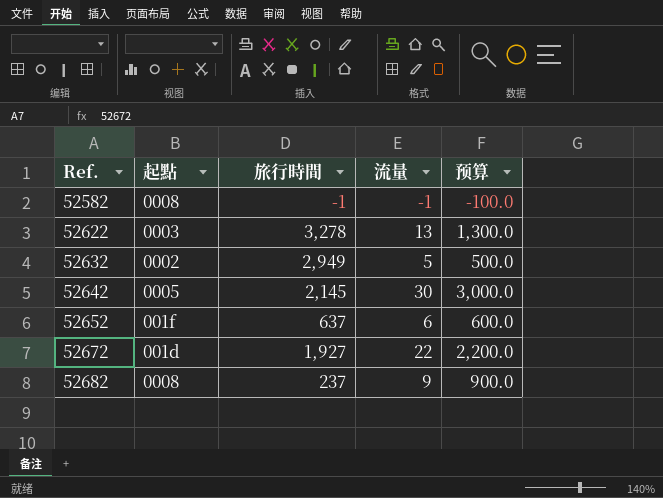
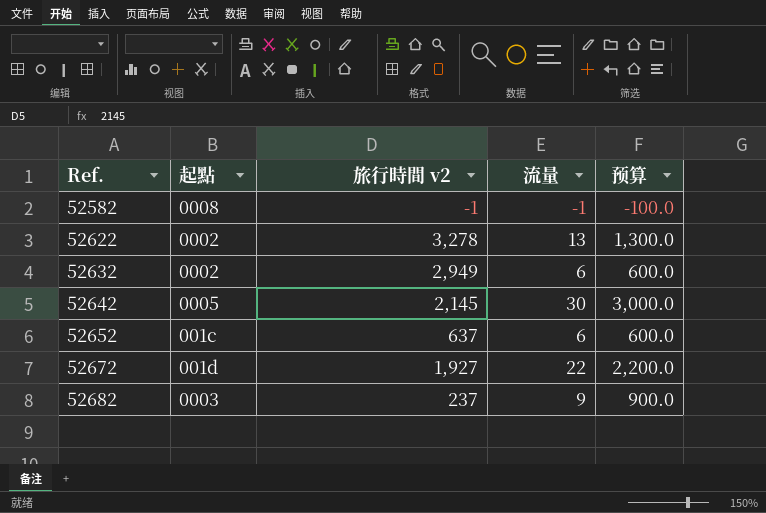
column name: 旅行時間 -> 旅行時間 v2
52622 | 起點: 0003 -> 0002
52632 | 流量: 5 -> 6
52632 | 预算: 500.0 -> 600.0
52652 | 起點: 001f -> 001c
52682 | 起點: 0008 -> 0003

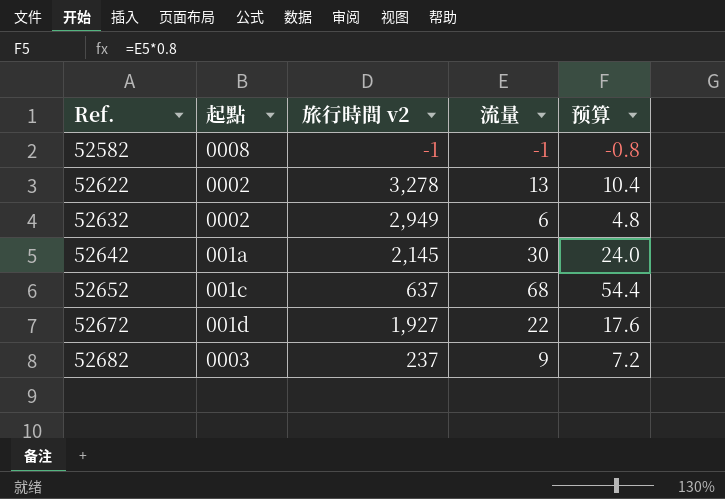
column 预算 | formula: [流量] * 100 -> [流量] * 0.8
52642 | 起點: 0005 -> 001a
52652 | 流量: 6 -> 68

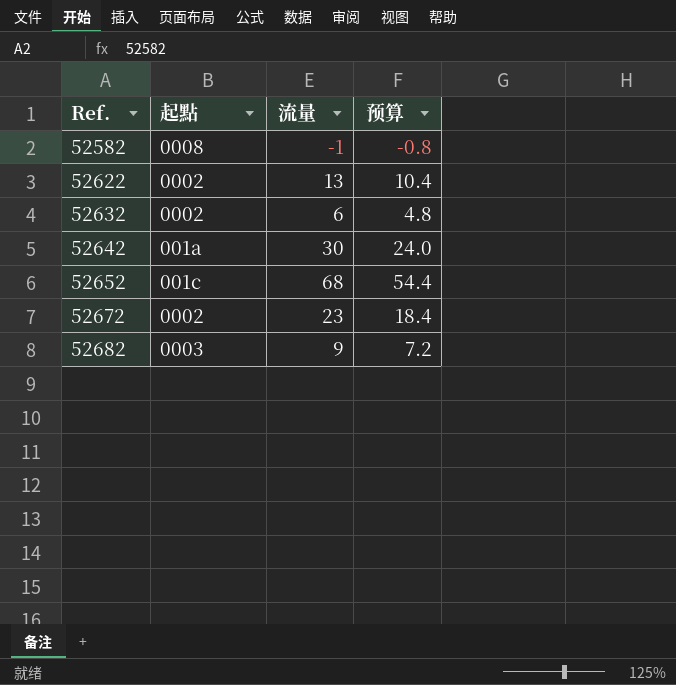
column 旅行時間 v2 | position: 3 -> none
52672 | 起點: 001d -> 0002
52672 | 流量: 22 -> 23
52672 | 预算: 17.6 -> 18.4

